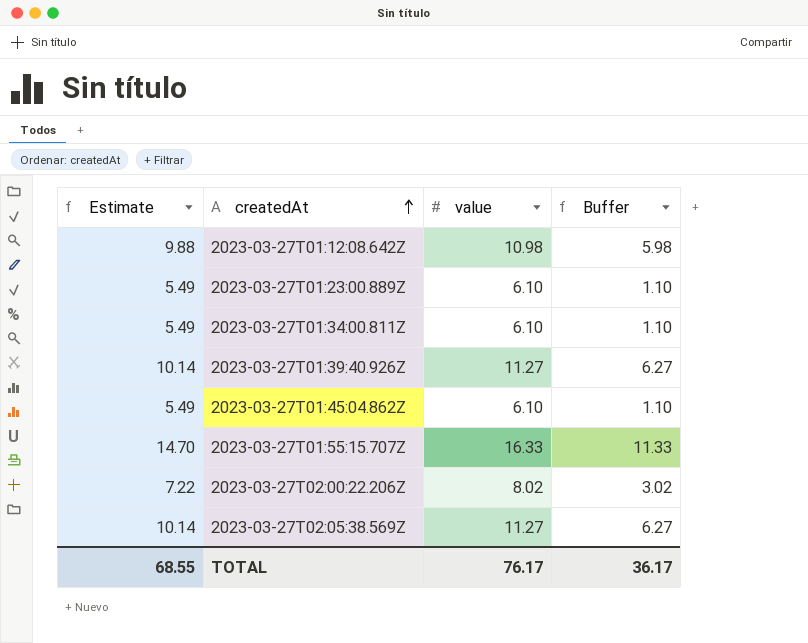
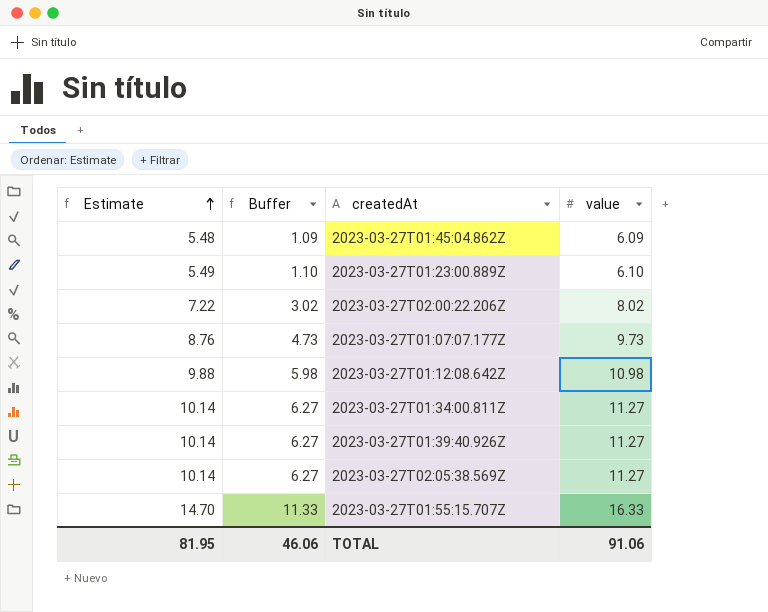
row order: createdAt ascending -> Estimate ascending
column Buffer | position: 4 -> 2
2023-03-27T01:45:04.862Z | Estimate: 5.49 -> 5.48
2023-03-27T01:45:04.862Z | Buffer: 1.10 -> 1.09
2023-03-27T01:45:04.862Z | value: 6.10 -> 6.09
row 2023-03-27T01:07:07.177Z: none -> 8.76 | 4.73 | 9.73
2023-03-27T01:34:00.811Z | Estimate: 5.49 -> 10.14
2023-03-27T01:34:00.811Z | Buffer: 1.10 -> 6.27
2023-03-27T01:34:00.811Z | value: 6.10 -> 11.27
TOTAL | Estimate: 68.55 -> 81.95
TOTAL | Buffer: 36.17 -> 46.06
TOTAL | value: 76.17 -> 91.06

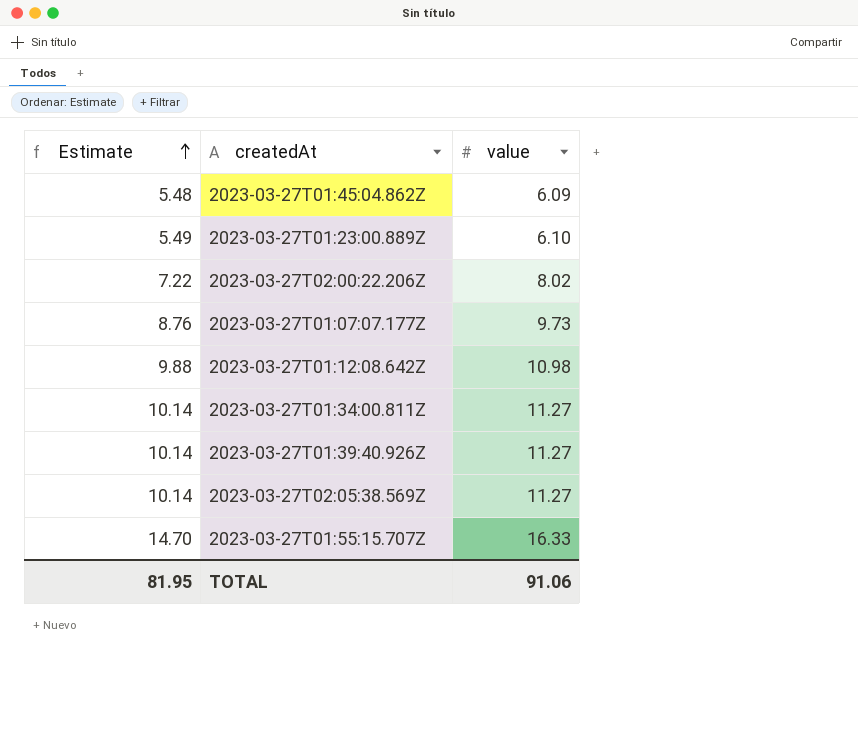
column Buffer | formula: [value] - 5 -> none

